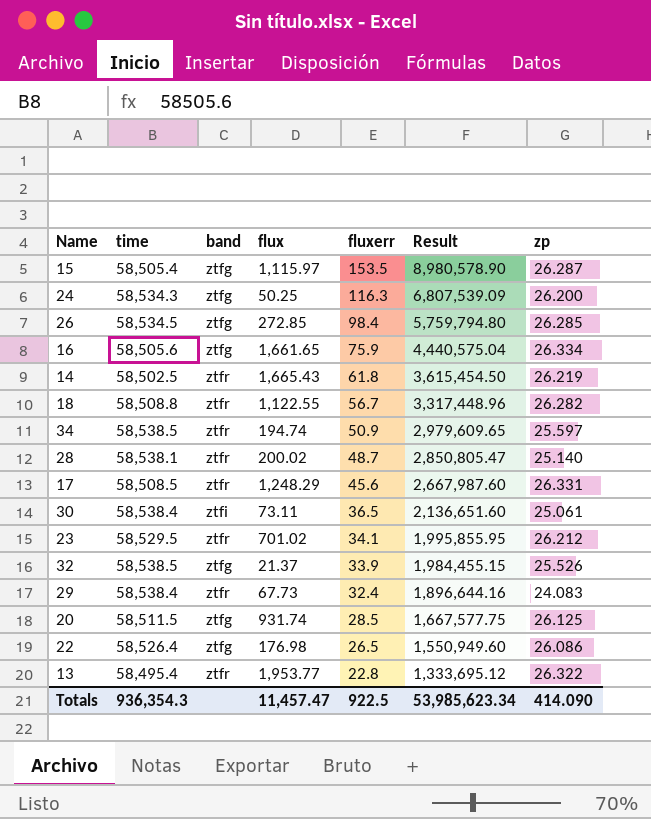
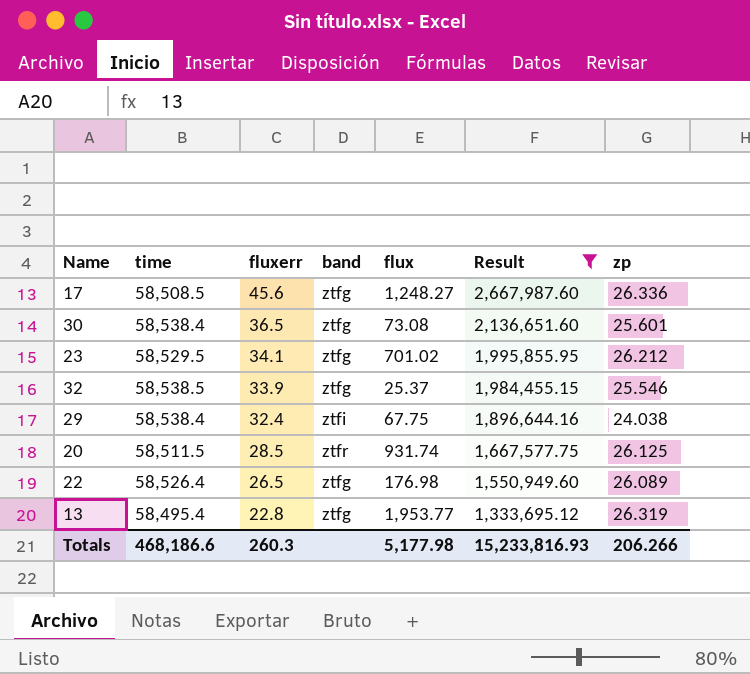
filter: none -> Result <= 2,667,987.60
column fluxerr | position: 5 -> 3
17 | band: ztfr -> ztfg
17 | flux: 1,248.29 -> 1,248.27
17 | zp: 26.331 -> 26.336
30 | band: ztfi -> ztfg
30 | flux: 73.11 -> 73.08
30 | zp: 25.061 -> 25.601
23 | band: ztfr -> ztfg
32 | flux: 21.37 -> 25.37
32 | zp: 25.526 -> 25.546
29 | band: ztfr -> ztfi
29 | flux: 67.73 -> 67.75
29 | zp: 24.083 -> 24.038
20 | band: ztfg -> ztfr
22 | zp: 26.086 -> 26.089
13 | band: ztfr -> ztfg
13 | zp: 26.322 -> 26.319
Totals | time: 936,354.3 -> 468,186.6
Totals | fluxerr: 922.5 -> 260.3
Totals | flux: 11,457.47 -> 5,177.98
Totals | Result: 53,985,623.34 -> 15,233,816.93
Totals | zp: 414.090 -> 206.266

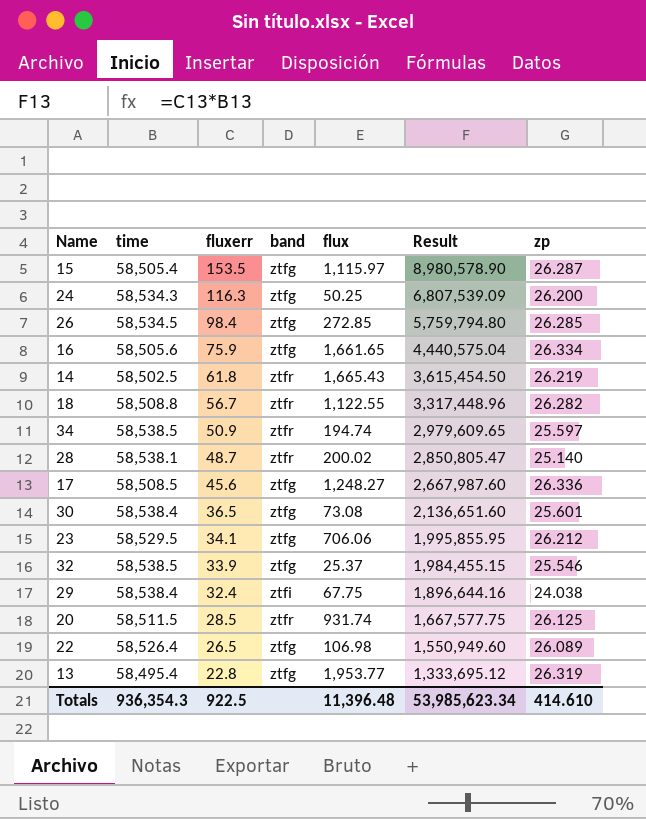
filter: Result <= 2,667,987.60 -> none
23 | flux: 701.02 -> 706.06
22 | flux: 176.98 -> 106.98
Totals | time: 468,186.6 -> 936,354.3
Totals | fluxerr: 260.3 -> 922.5
Totals | flux: 5,177.98 -> 11,396.48
Totals | Result: 15,233,816.93 -> 53,985,623.34
Totals | zp: 206.266 -> 414.610

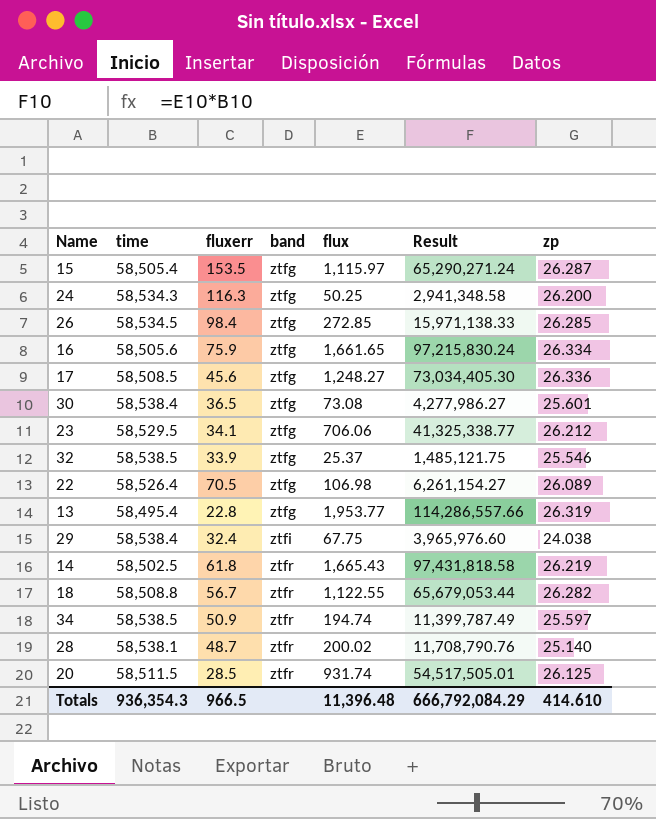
row order: fluxerr descending -> band ascending
column Result | formula: [time] * [fluxerr] -> [time] * [flux]
22 | fluxerr: 26.5 -> 70.5
Totals | fluxerr: 922.5 -> 966.5
Totals | Result: 53,985,623.34 -> 666,792,084.29

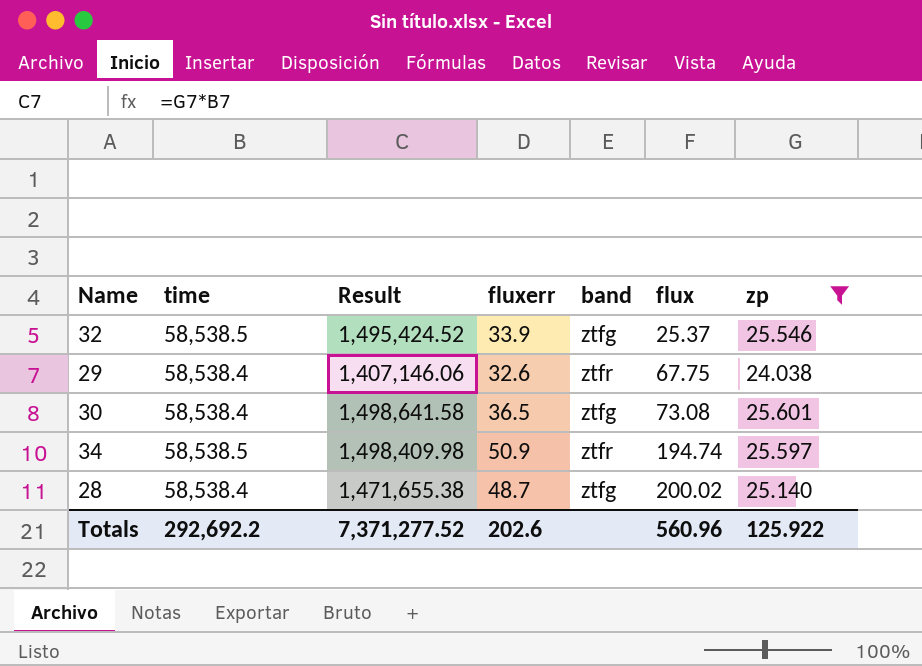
filter: none -> zp <= 25.601
row order: band ascending -> flux ascending
column Result | formula: [time] * [flux] -> [time] * [zp]
column Result | position: 6 -> 3
29 | fluxerr: 32.4 -> 32.6
29 | band: ztfi -> ztfr
28 | time: 58,538.1 -> 58,538.4
28 | band: ztfr -> ztfg
Totals | time: 936,354.3 -> 292,692.2
Totals | Result: 666,792,084.29 -> 7,371,277.52
Totals | fluxerr: 966.5 -> 202.6
Totals | flux: 11,396.48 -> 560.96
Totals | zp: 414.610 -> 125.922

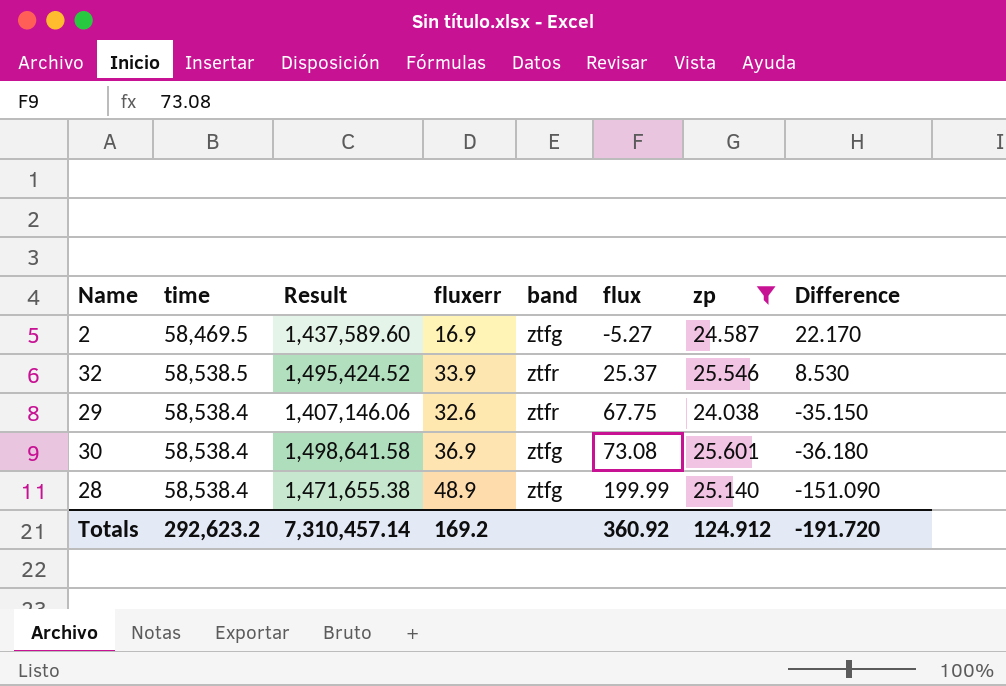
column Difference | formula: none -> [fluxerr] - [flux]
row 34: 58,538.5 | 1,498,409.98 | 50.9 | ztfr | 194.74 | 25.597 -> none
row 2: none -> 58,469.5 | 1,437,589.60 | 16.9 | ztfg | -5.27 | 24.587 | 22.170
32 | band: ztfg -> ztfr
30 | fluxerr: 36.5 -> 36.9
28 | fluxerr: 48.7 -> 48.9
28 | flux: 200.02 -> 199.99
Totals | time: 292,692.2 -> 292,623.2
Totals | Result: 7,371,277.52 -> 7,310,457.14
Totals | fluxerr: 202.6 -> 169.2
Totals | flux: 560.96 -> 360.92
Totals | zp: 125.922 -> 124.912

